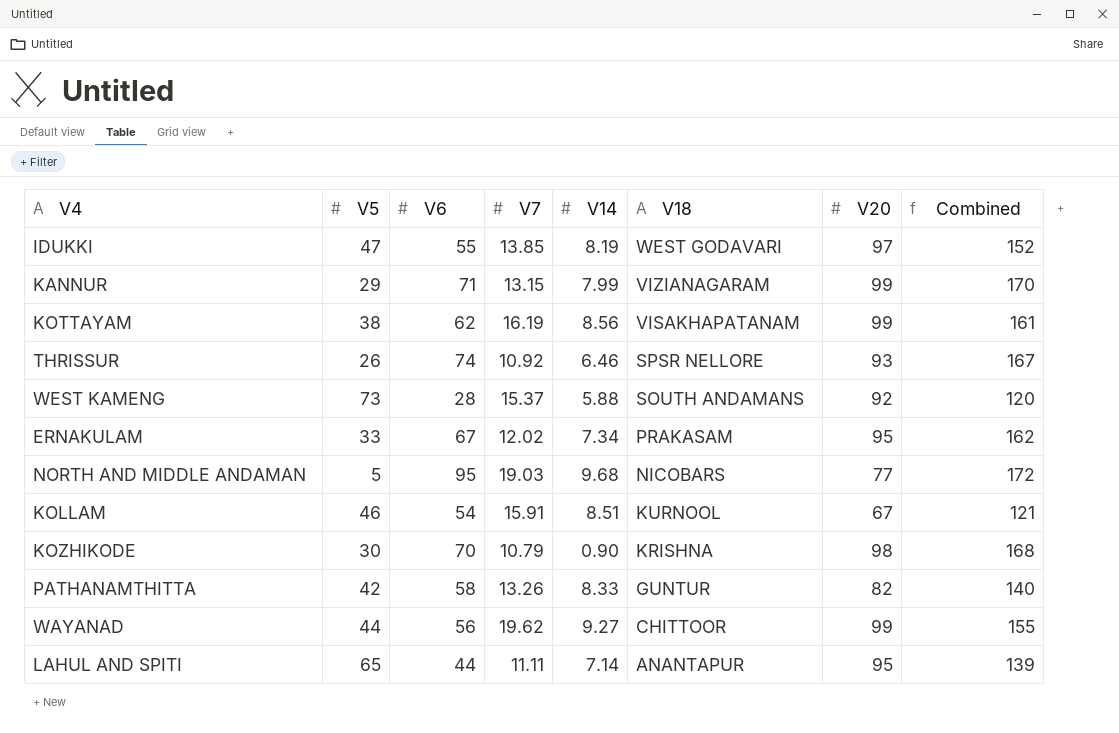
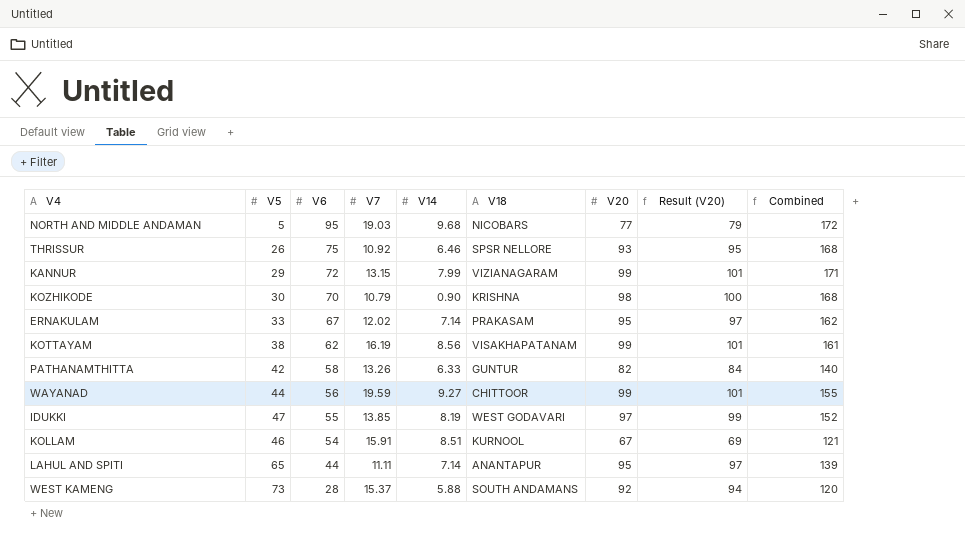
row order: V18 descending -> V6 descending
column Result (V20) | formula: none -> [V20] + 2
THRISSUR | V6: 74 -> 75
THRISSUR | Combined: 167 -> 168
KANNUR | V6: 71 -> 72
KANNUR | Combined: 170 -> 171
ERNAKULAM | V14: 7.34 -> 7.14
PATHANAMTHITTA | V14: 8.33 -> 6.33
WAYANAD | V7: 19.62 -> 19.59

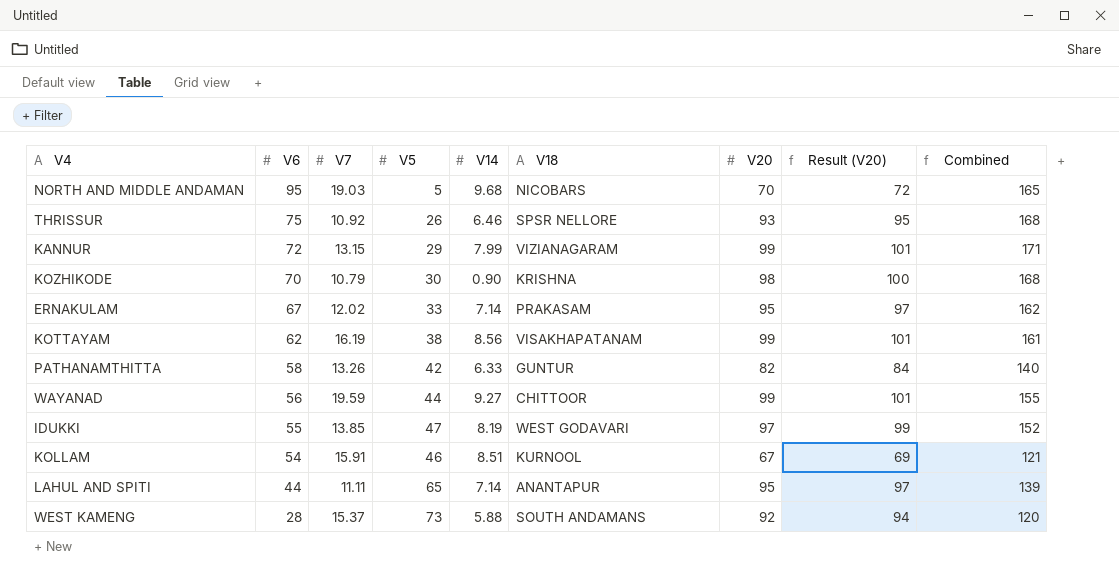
column V5 | position: 2 -> 4
NORTH AND MIDDLE ANDAMAN | V20: 77 -> 70
NORTH AND MIDDLE ANDAMAN | Result (V20): 79 -> 72
NORTH AND MIDDLE ANDAMAN | Combined: 172 -> 165

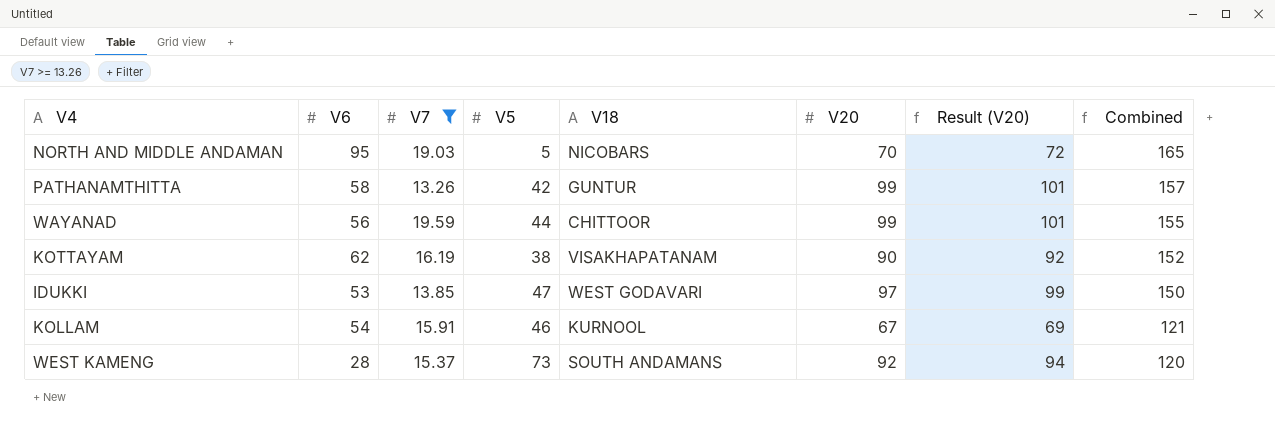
filter: none -> V7 >= 13.26
row order: V6 descending -> Combined descending
column V14 | position: 5 -> none
PATHANAMTHITTA | V20: 82 -> 99
PATHANAMTHITTA | Result (V20): 84 -> 101
PATHANAMTHITTA | Combined: 140 -> 157
KOTTAYAM | V20: 99 -> 90
KOTTAYAM | Result (V20): 101 -> 92
KOTTAYAM | Combined: 161 -> 152
IDUKKI | V6: 55 -> 53
IDUKKI | Combined: 152 -> 150

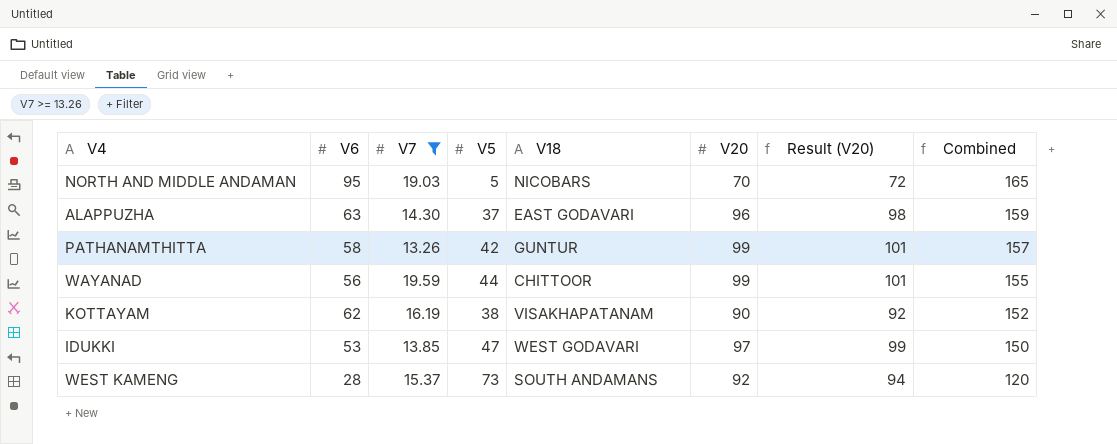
row KOLLAM: 54 | 15.91 | 46 | KURNOOL | 67 | 69 | 121 -> none
row ALAPPUZHA: none -> 63 | 14.30 | 37 | EAST GODAVARI | 96 | 98 | 159

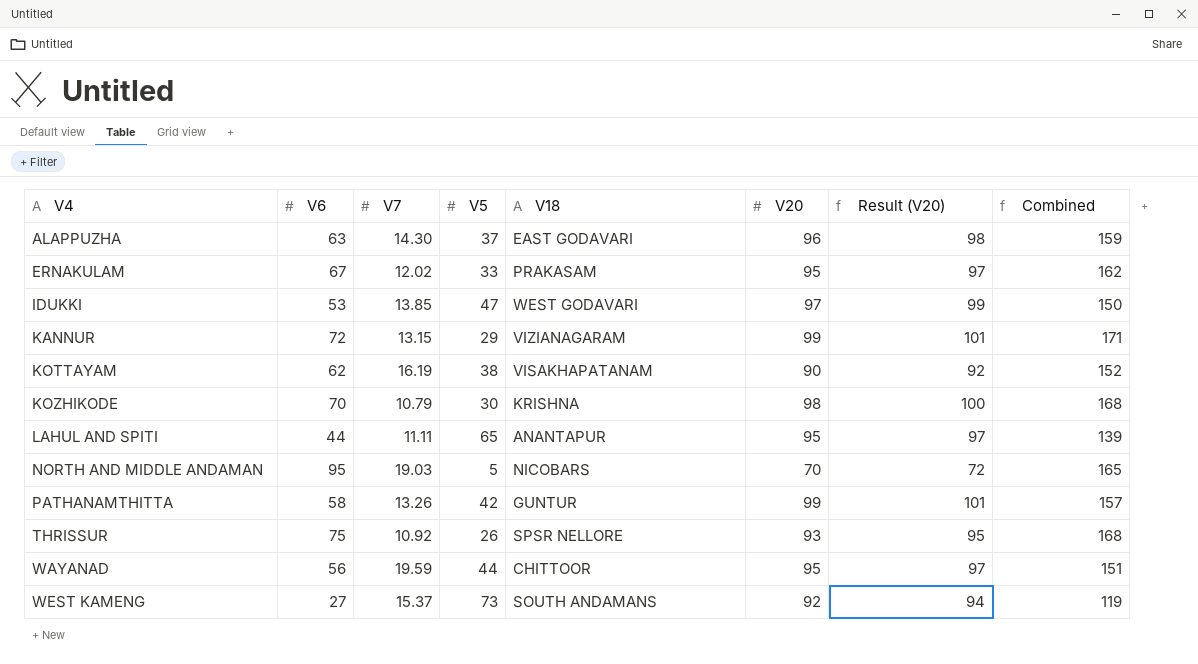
filter: V7 >= 13.26 -> none
row order: Combined descending -> V4 ascending
WAYANAD | V20: 99 -> 95
WAYANAD | Result (V20): 101 -> 97
WAYANAD | Combined: 155 -> 151
WEST KAMENG | V6: 28 -> 27
WEST KAMENG | Combined: 120 -> 119

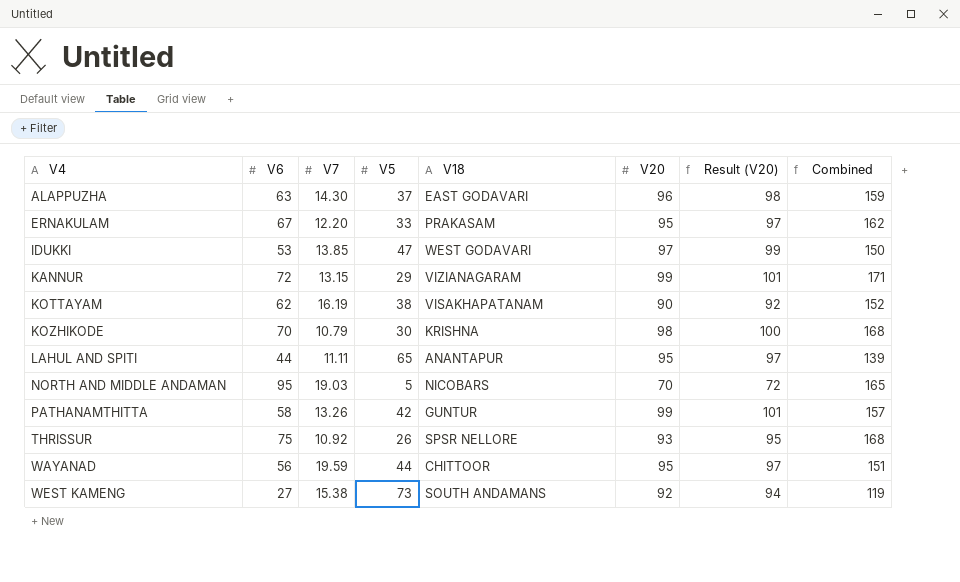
ERNAKULAM | V7: 12.02 -> 12.20
WEST KAMENG | V7: 15.37 -> 15.38

